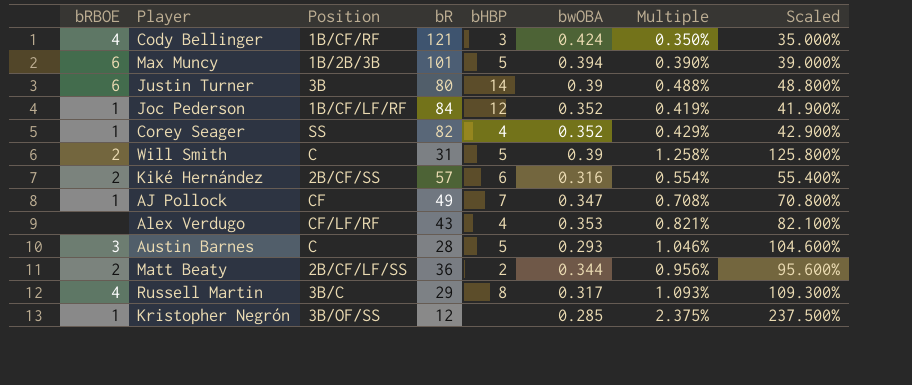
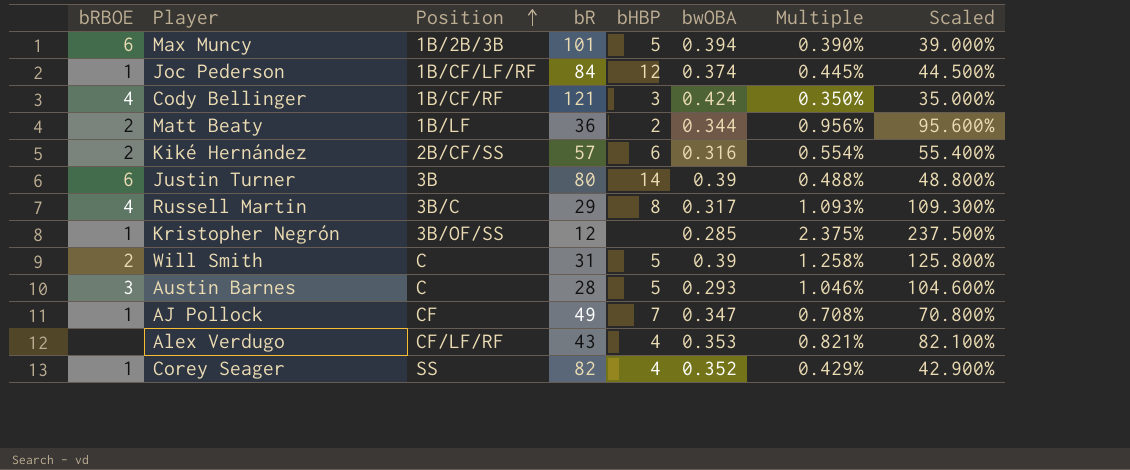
row order: none -> Position ascending
Joc Pederson | bwOBA: 0.352 -> 0.374
Joc Pederson | Multiple: 0.419% -> 0.445%
Joc Pederson | Scaled: 41.900% -> 44.500%
Matt Beaty | Position: 2B/CF/LF/SS -> 1B/LF

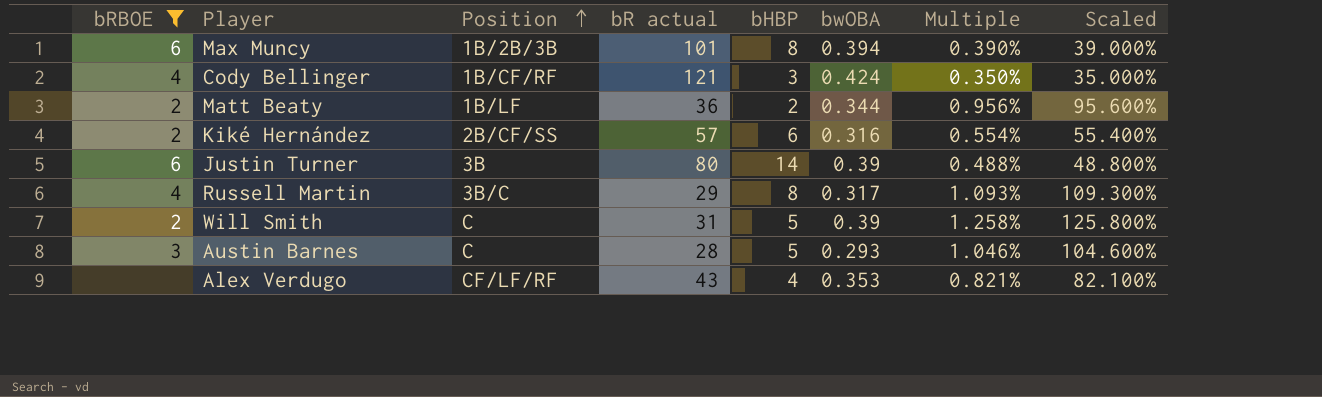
filter: none -> bRBOE != 1
column name: bR -> bR actual
Max Muncy | bHBP: 5 -> 8

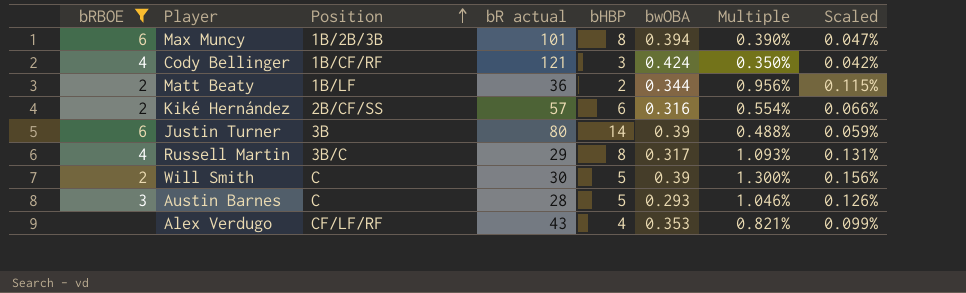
column Scaled | formula: [Multiple] * 100 -> [Multiple] * 0.12
Will Smith | bR actual: 31 -> 30
Will Smith | Multiple: 1.258% -> 1.300%

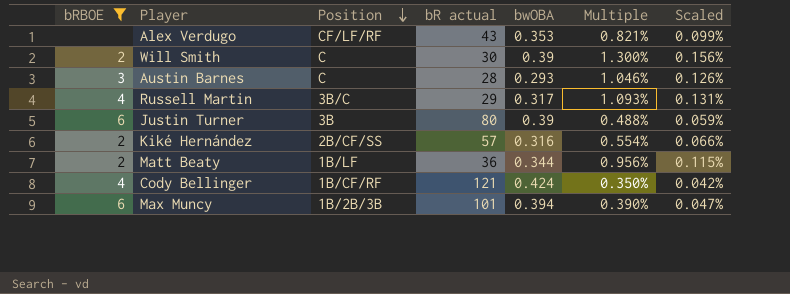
row order: Position ascending -> Position descending
column bHBP | position: 5 -> none

